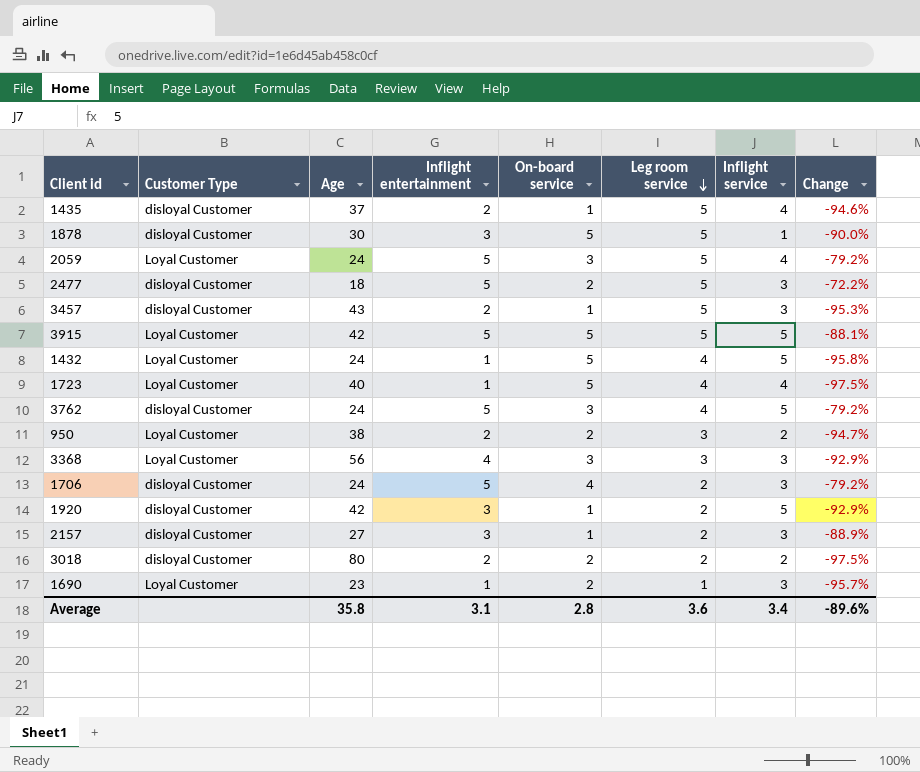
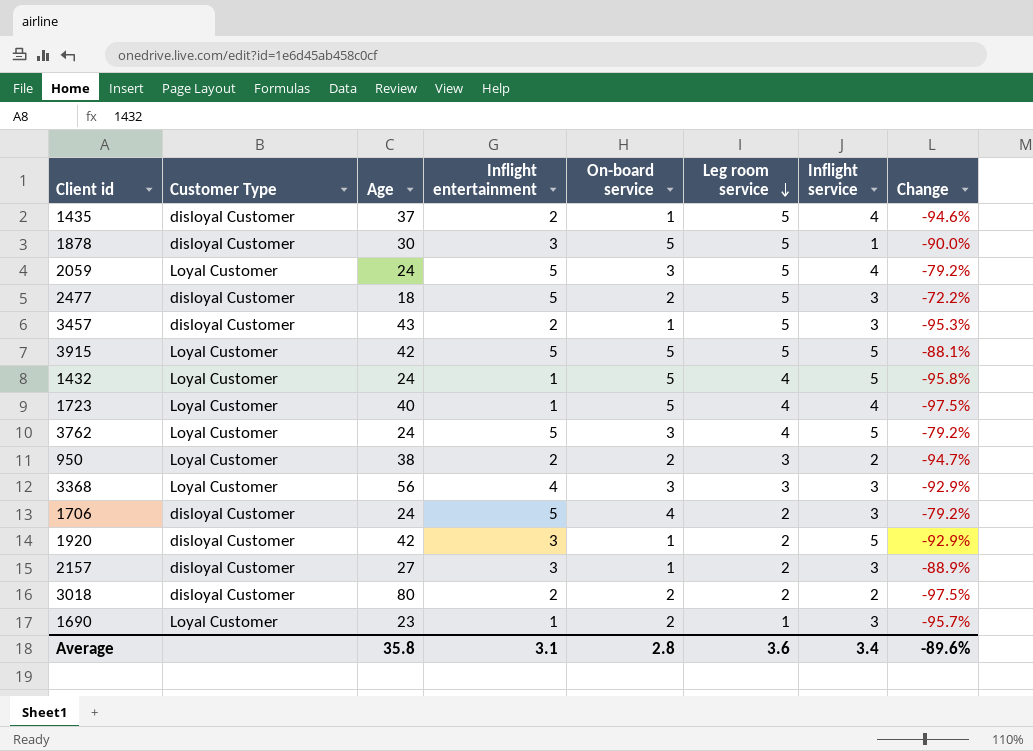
3762 | Customer Type: disloyal Customer -> Loyal Customer

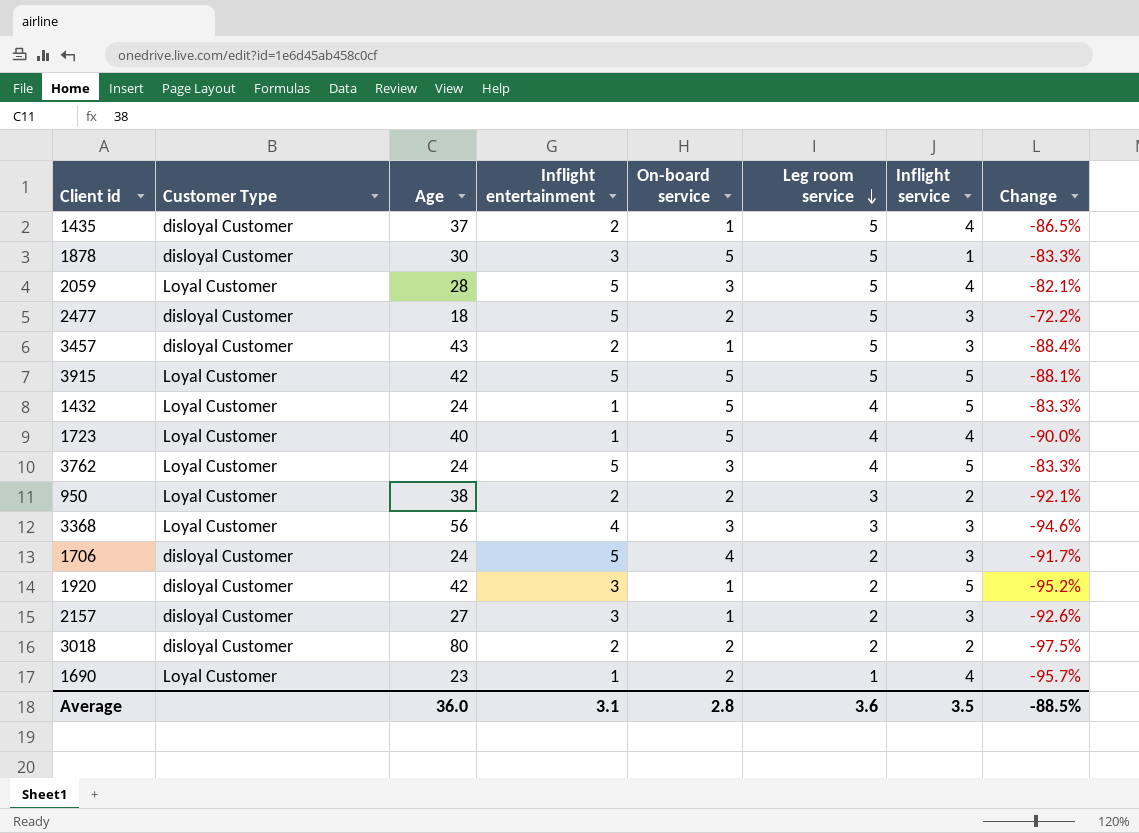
column Change | formula: ([Inflight entertainment] - [Age]) / [Age] -> ([Leg room service] - [Age]) / [Age]
2059 | Age: 24 -> 28
1690 | Inflight service: 3 -> 4
Average | Age: 35.8 -> 36.0
Average | Inflight service: 3.4 -> 3.5
Average | Change: -89.6% -> -88.5%

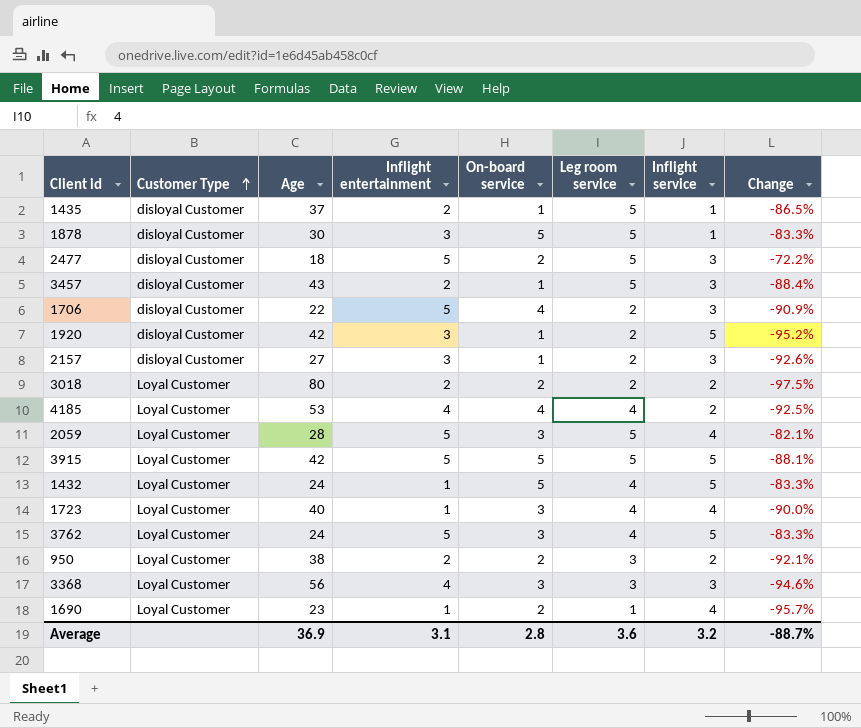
row order: Leg room service descending -> Customer Type ascending
1435 | Inflight service: 4 -> 1
1706 | Age: 24 -> 22
1706 | Change: -91.7% -> -90.9%
3018 | Customer Type: disloyal Customer -> Loyal Customer
row 4185: none -> Loyal Customer | 53 | 4 | 4 | 4 | 2 | -92.5%
1723 | On-board service: 5 -> 3
Average | Age: 36.0 -> 36.9
Average | Inflight service: 3.5 -> 3.2
Average | Change: -88.5% -> -88.7%

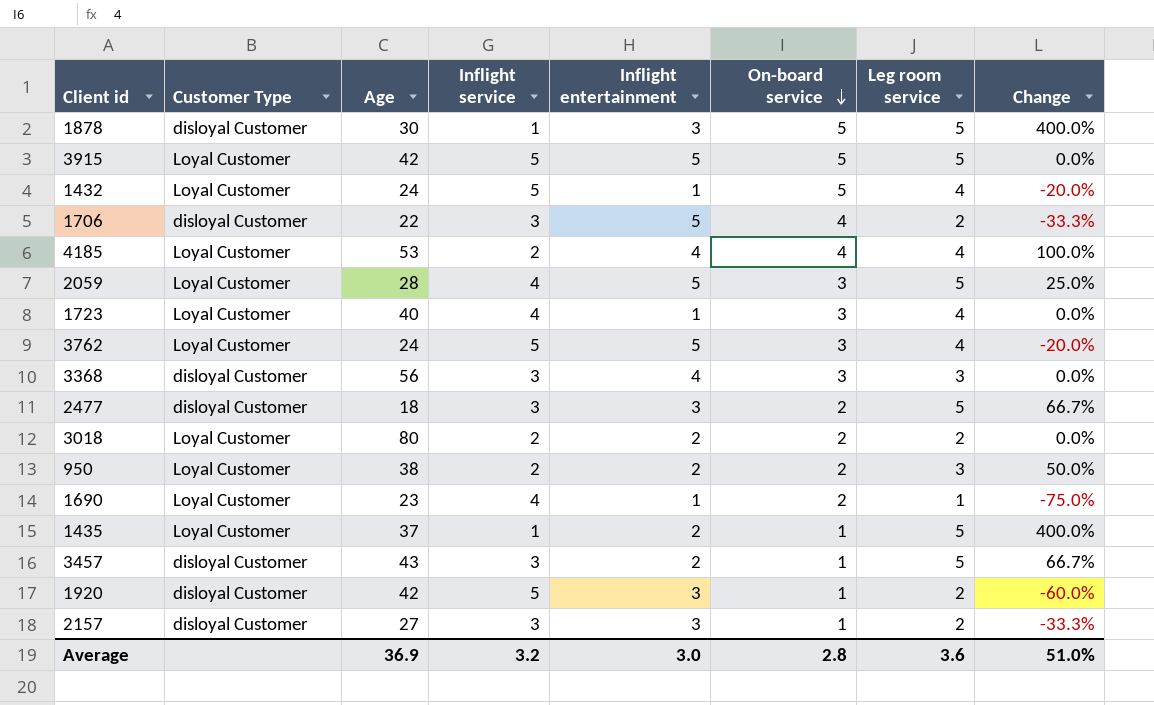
row order: Customer Type ascending -> On-board service descending
column Inflight service | position: 7 -> 4
column Change | formula: ([Leg room service] - [Age]) / [Age] -> ([Leg room service] - [Inflight service]) / [Inflight service]
3368 | Customer Type: Loyal Customer -> disloyal Customer
2477 | Inflight entertainment: 5 -> 3
1435 | Customer Type: disloyal Customer -> Loyal Customer
Average | Inflight entertainment: 3.1 -> 3.0
Average | Change: -88.7% -> 51.0%

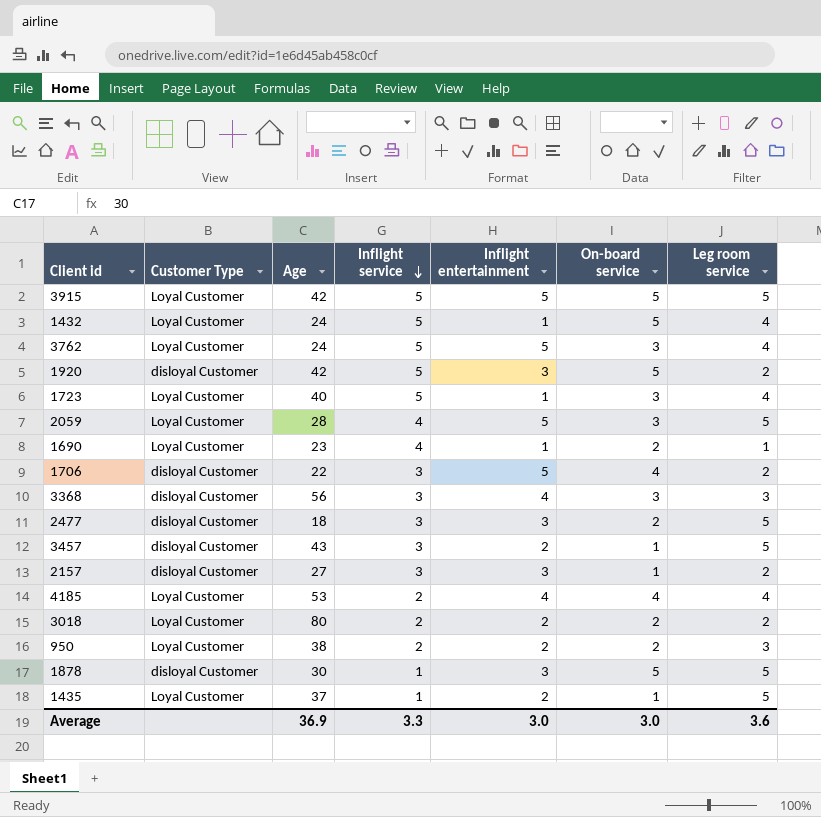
row order: On-board service descending -> Inflight service descending
column Change | formula: ([Leg room service] - [Inflight service]) / [Inflight service] -> none
1920 | On-board service: 1 -> 5
1723 | Inflight service: 4 -> 5
Average | Inflight service: 3.2 -> 3.3
Average | On-board service: 2.8 -> 3.0

